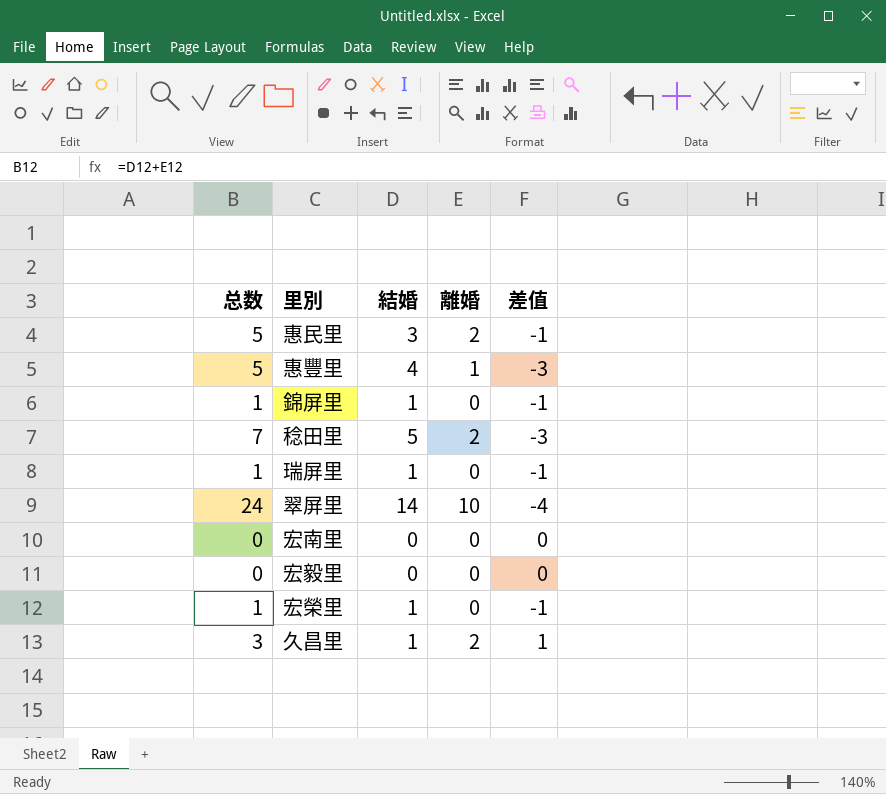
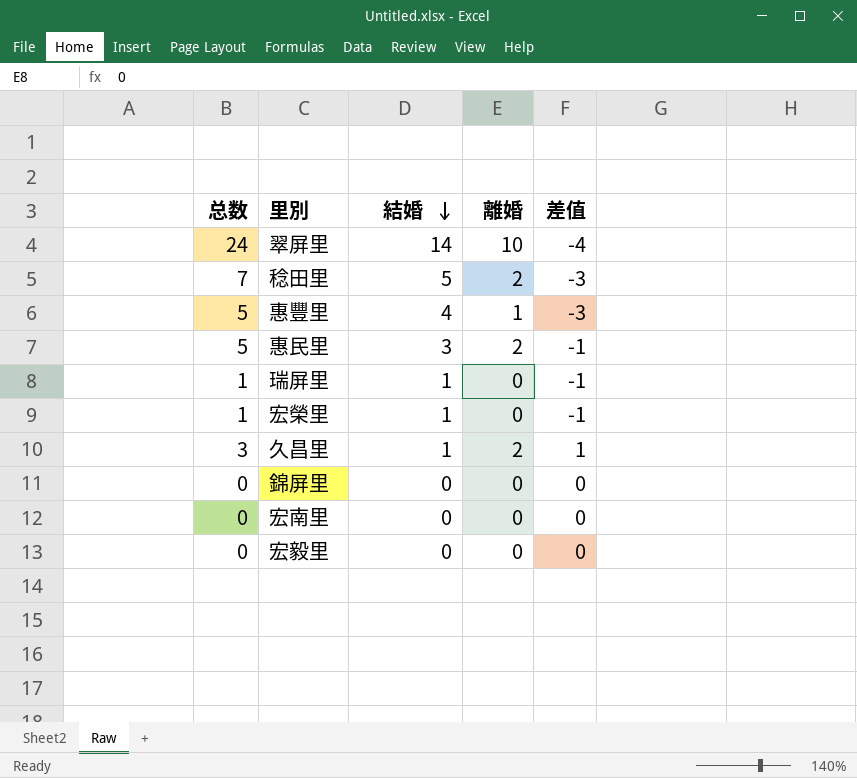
row order: none -> 結婚 descending
錦屏里 | 总数: 1 -> 0
錦屏里 | 結婚: 1 -> 0
錦屏里 | 差值: -1 -> 0

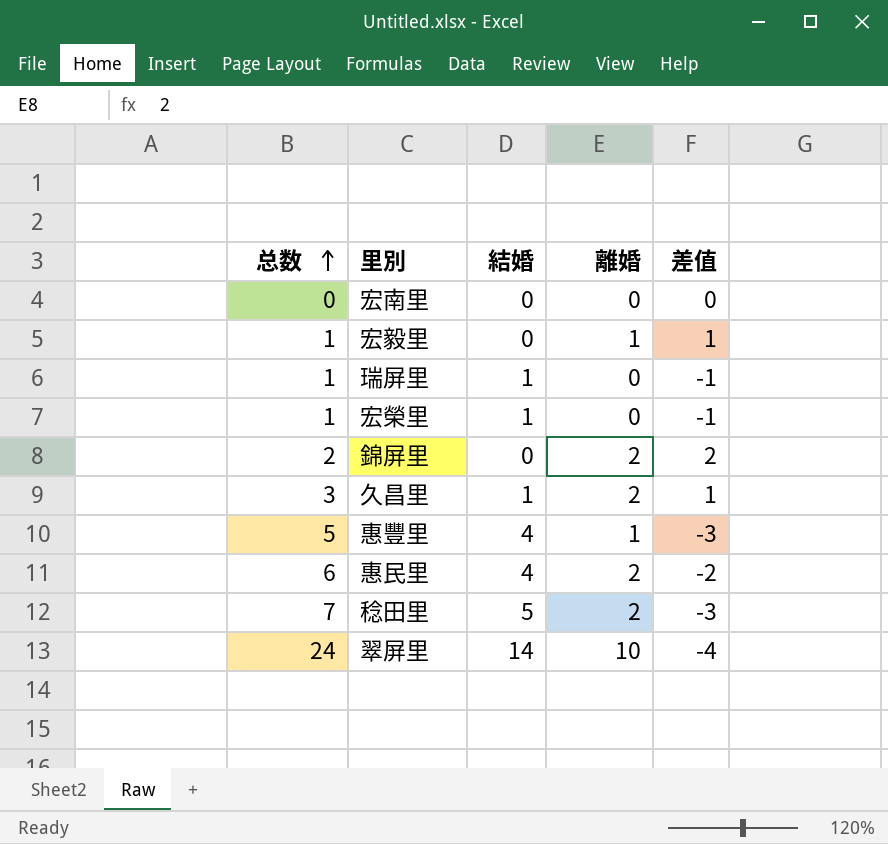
row order: 結婚 descending -> 总数 ascending
宏毅里 | 总数: 0 -> 1
宏毅里 | 離婚: 0 -> 1
宏毅里 | 差值: 0 -> 1
錦屏里 | 总数: 0 -> 2
錦屏里 | 離婚: 0 -> 2
錦屏里 | 差值: 0 -> 2
惠民里 | 总数: 5 -> 6
惠民里 | 結婚: 3 -> 4
惠民里 | 差值: -1 -> -2

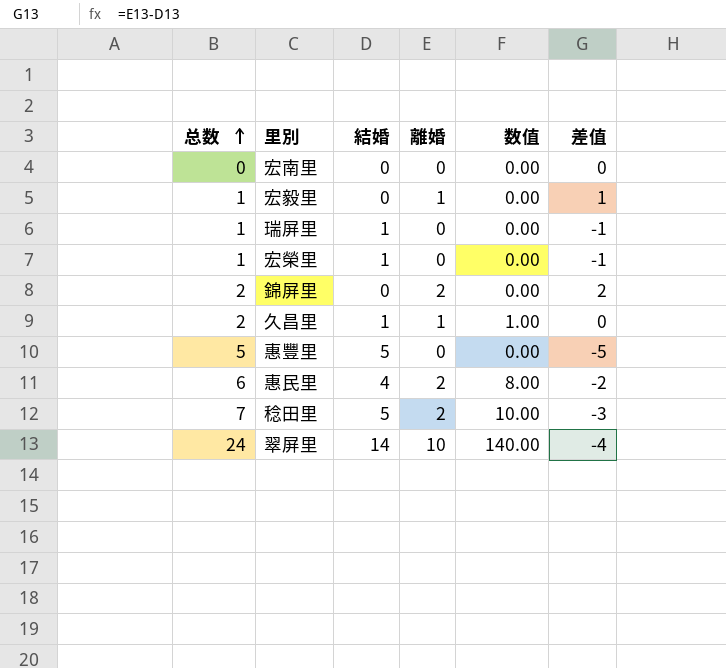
column 数值 | formula: none -> [結婚] * [離婚]
久昌里 | 总数: 3 -> 2
久昌里 | 離婚: 2 -> 1
久昌里 | 差值: 1 -> 0
惠豐里 | 結婚: 4 -> 5
惠豐里 | 離婚: 1 -> 0
惠豐里 | 差值: -3 -> -5

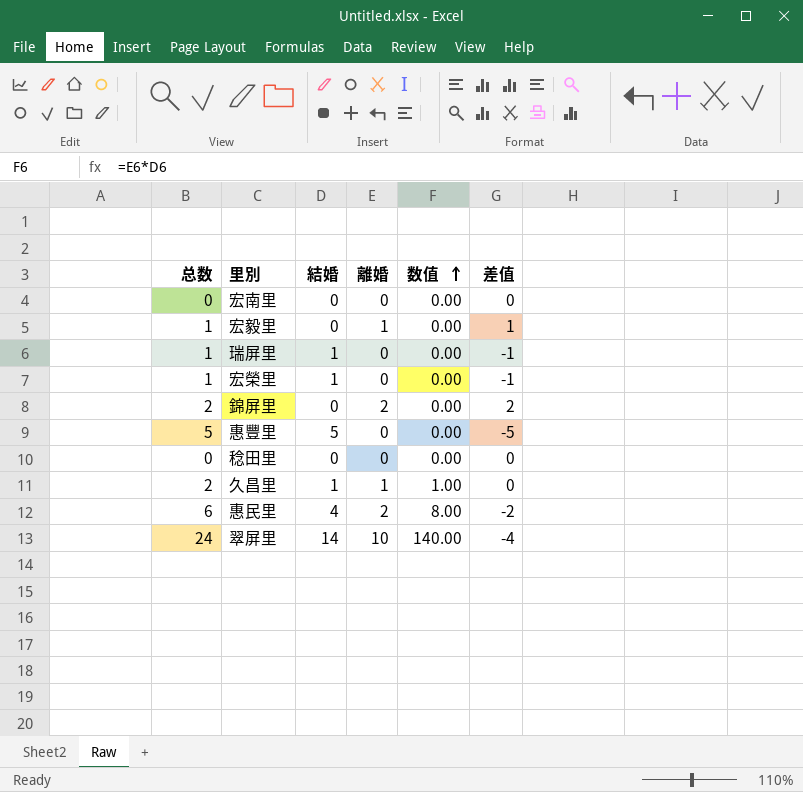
row order: 总数 ascending -> 数值 ascending
稔田里 | 总数: 7 -> 0
稔田里 | 結婚: 5 -> 0
稔田里 | 離婚: 2 -> 0
稔田里 | 数值: 10.00 -> 0.00
稔田里 | 差值: -3 -> 0

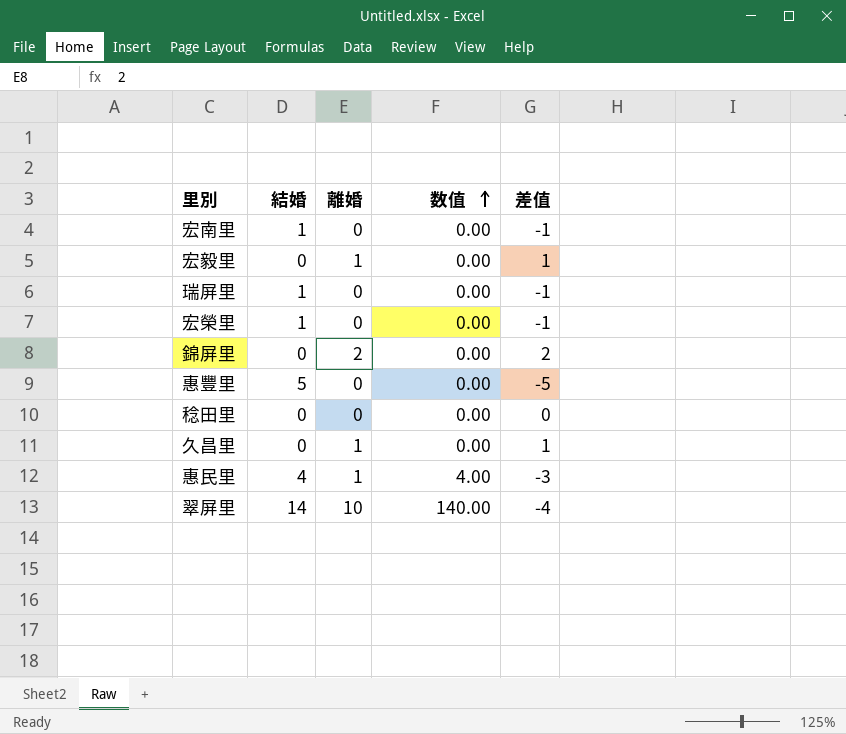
column 总数 | formula: [結婚] + [離婚] -> none
宏南里 | 結婚: 0 -> 1
宏南里 | 差值: 0 -> -1
久昌里 | 結婚: 1 -> 0
久昌里 | 数值: 1.00 -> 0.00
久昌里 | 差值: 0 -> 1
惠民里 | 離婚: 2 -> 1
惠民里 | 数值: 8.00 -> 4.00
惠民里 | 差值: -2 -> -3

